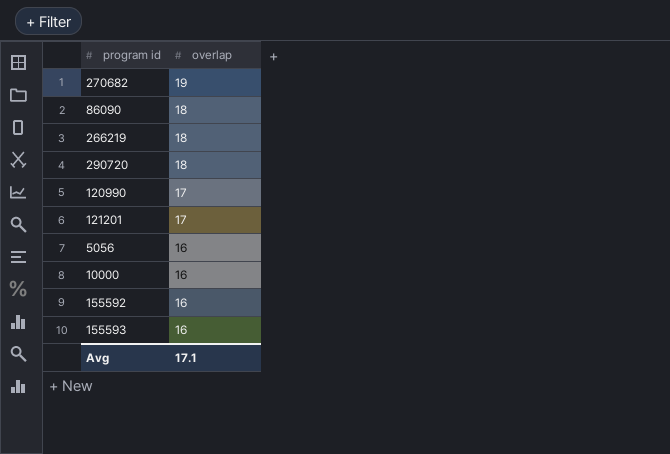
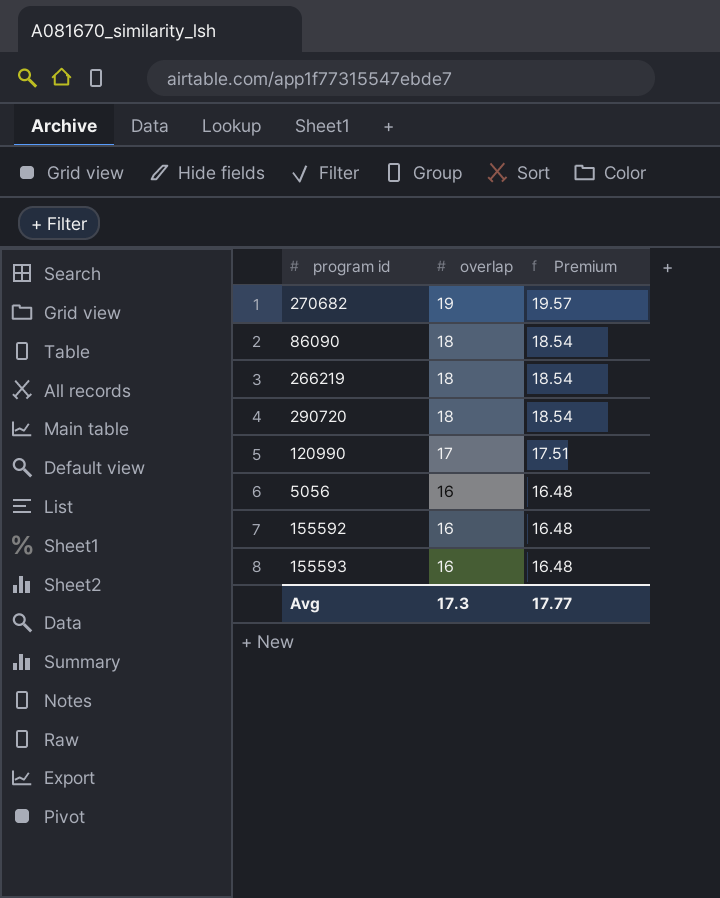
column Premium | formula: none -> [overlap] * 1.03
row 121201: 17 -> none
row 10000: 16 -> none
Avg | overlap: 17.1 -> 17.3

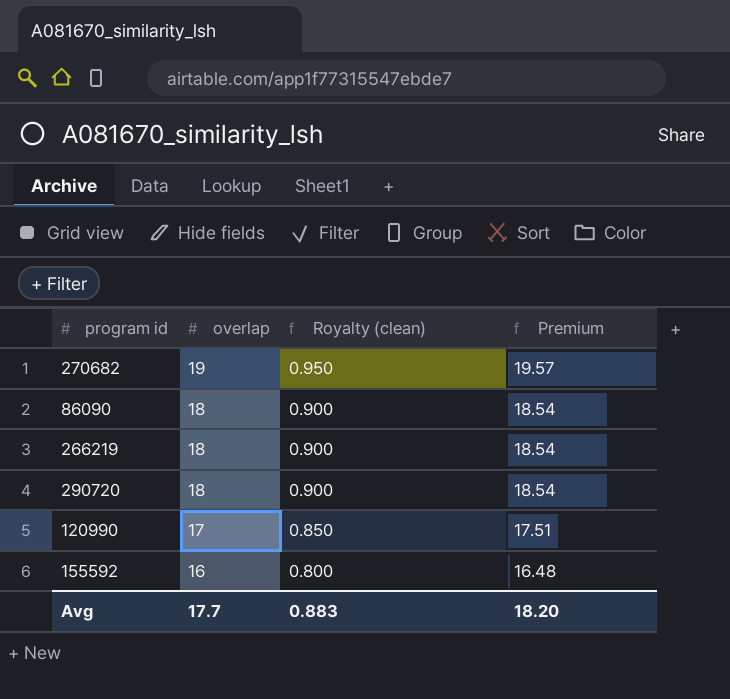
column Royalty (clean) | formula: none -> [overlap] * 0.05
row 5056: 16 | 16.48 -> none
row 155593: 16 | 16.48 -> none
Avg | overlap: 17.3 -> 17.7
Avg | Premium: 17.77 -> 18.20

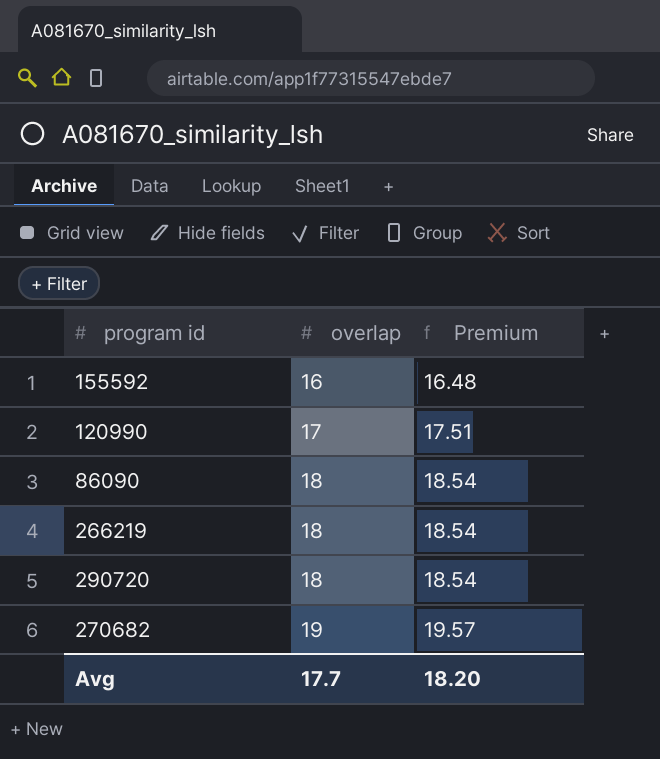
row order: overlap descending -> overlap ascending
column Royalty (clean) | formula: [overlap] * 0.05 -> none

